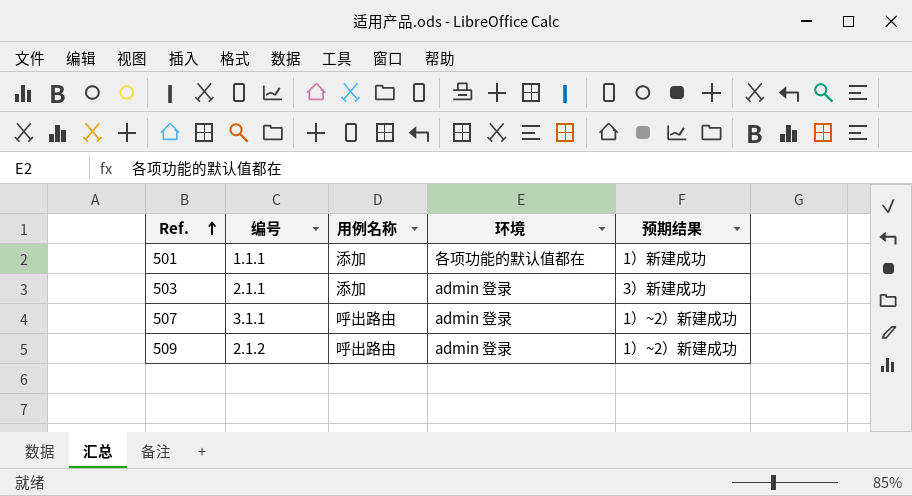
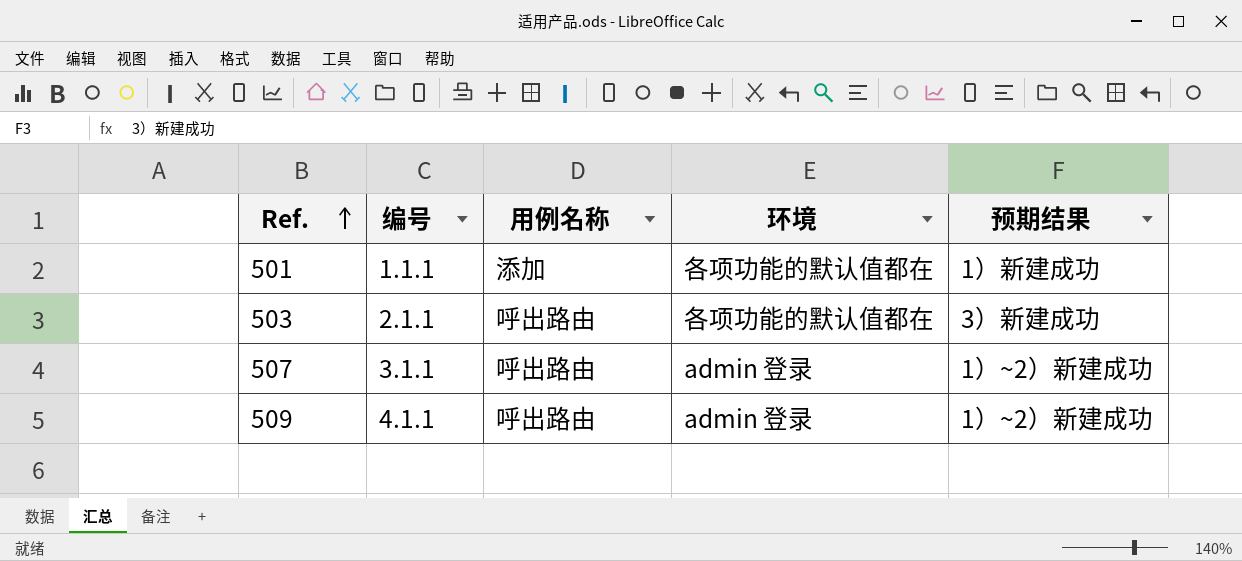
503 | 用例名称: 添加 -> 呼出路由
503 | 环境: admin 登录 -> 各项功能的默认值都在
509 | 编号: 2.1.2 -> 4.1.1

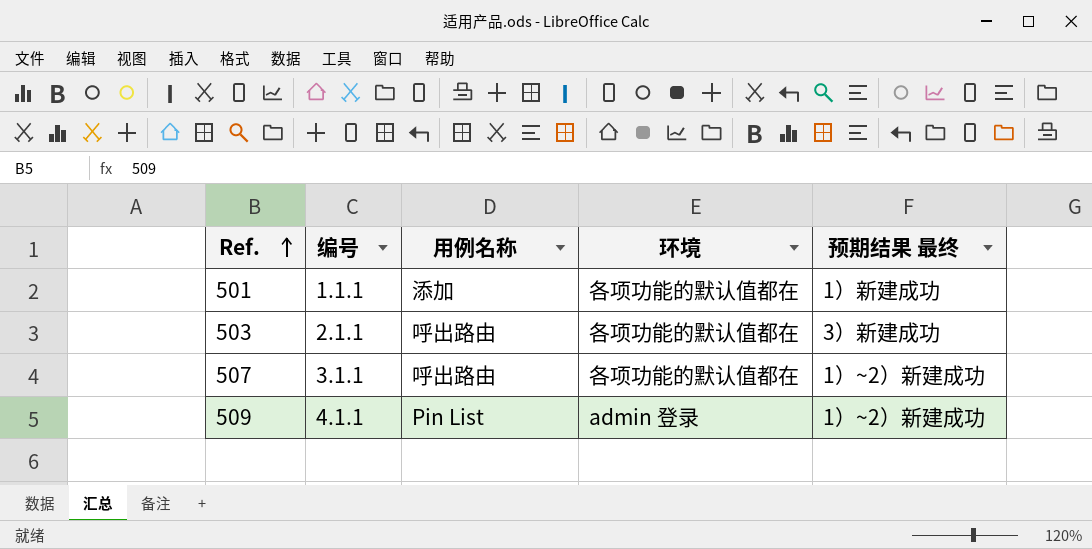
column name: 预期结果 -> 预期结果 最终
507 | 环境: admin 登录 -> 各项功能的默认值都在
509 | 用例名称: 呼出路由 -> Pin List

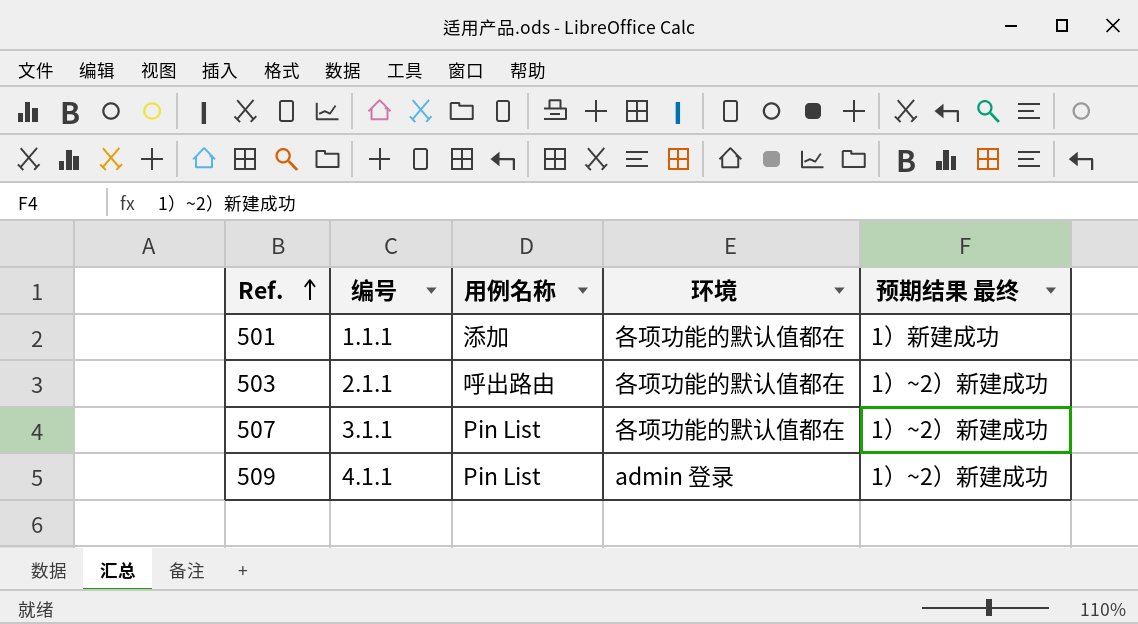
503 | 预期结果 最终: 3）新建成功 -> 1）~2）新建成功
507 | 用例名称: 呼出路由 -> Pin List

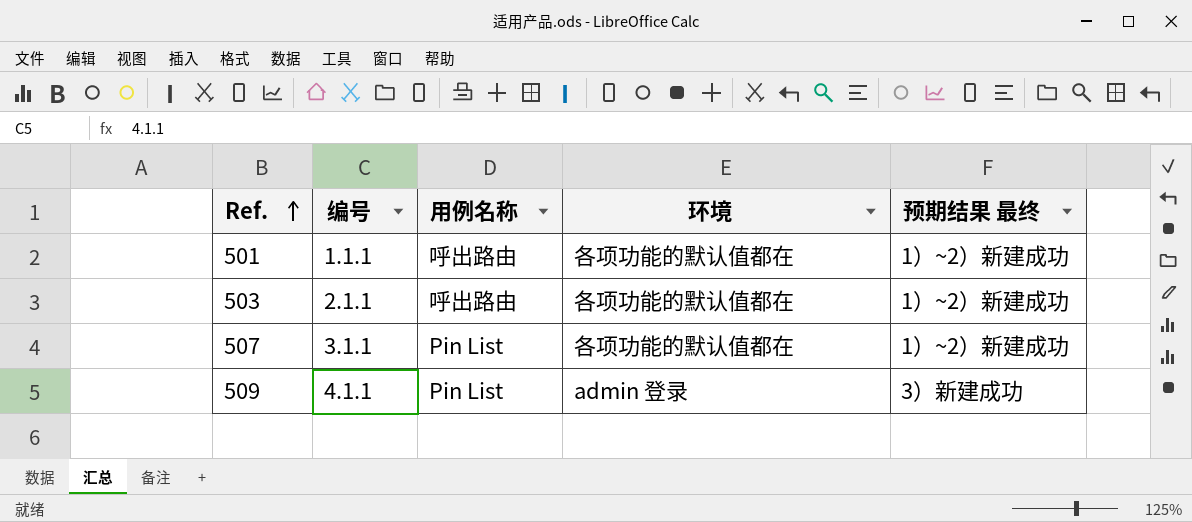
501 | 用例名称: 添加 -> 呼出路由
501 | 预期结果 最终: 1）新建成功 -> 1）~2）新建成功
509 | 预期结果 最终: 1）~2）新建成功 -> 3）新建成功

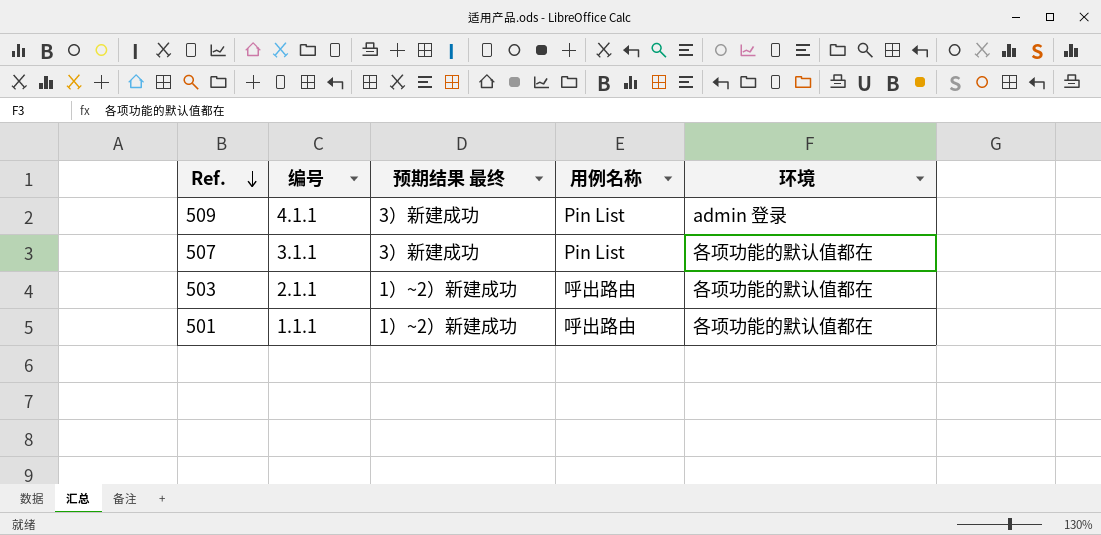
row order: Ref. ascending -> Ref. descending
column 预期结果 最终 | position: 5 -> 3
507 | 预期结果 最终: 1）~2）新建成功 -> 3）新建成功

